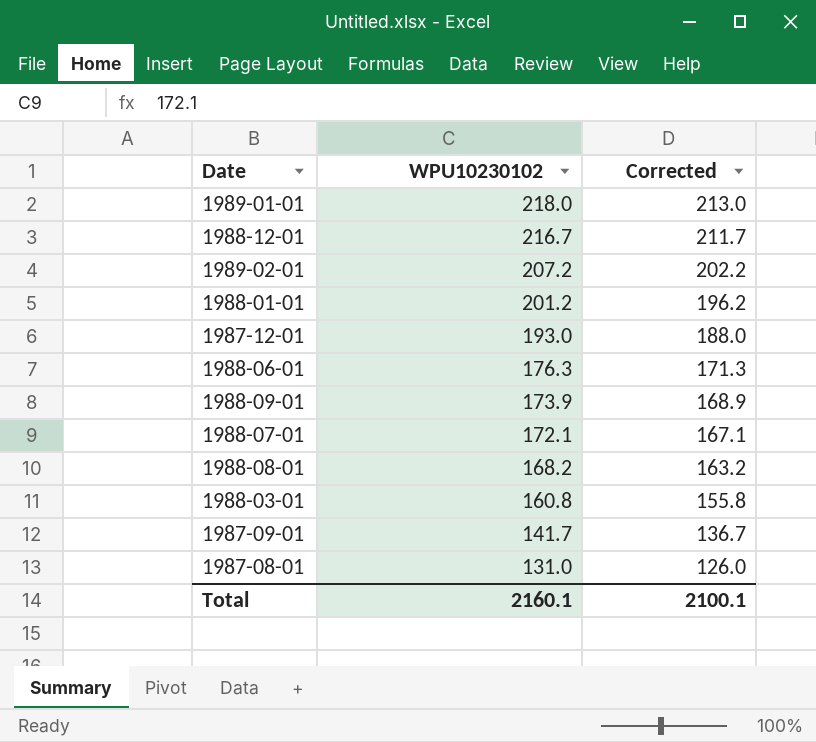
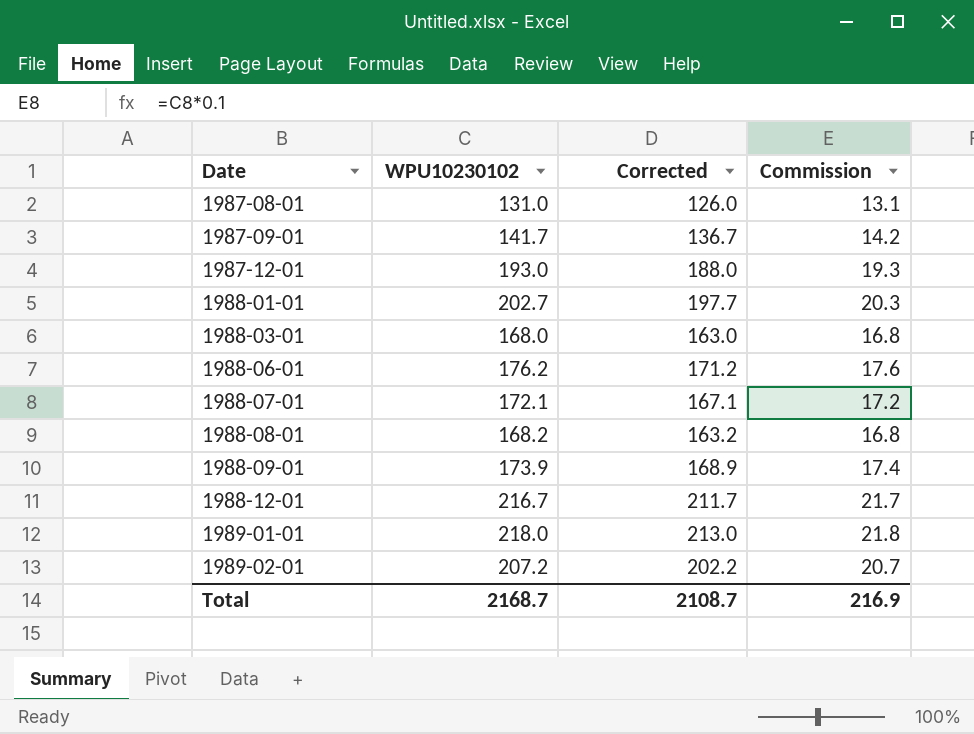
row order: WPU10230102 descending -> Date ascending
column Commission | formula: none -> [WPU10230102] * 0.1
1988-01-01 | WPU10230102: 201.2 -> 202.7
1988-01-01 | Corrected: 196.2 -> 197.7
1988-03-01 | WPU10230102: 160.8 -> 168.0
1988-03-01 | Corrected: 155.8 -> 163.0
1988-06-01 | WPU10230102: 176.3 -> 176.2
1988-06-01 | Corrected: 171.3 -> 171.2
Total | WPU10230102: 2160.1 -> 2168.7
Total | Corrected: 2100.1 -> 2108.7

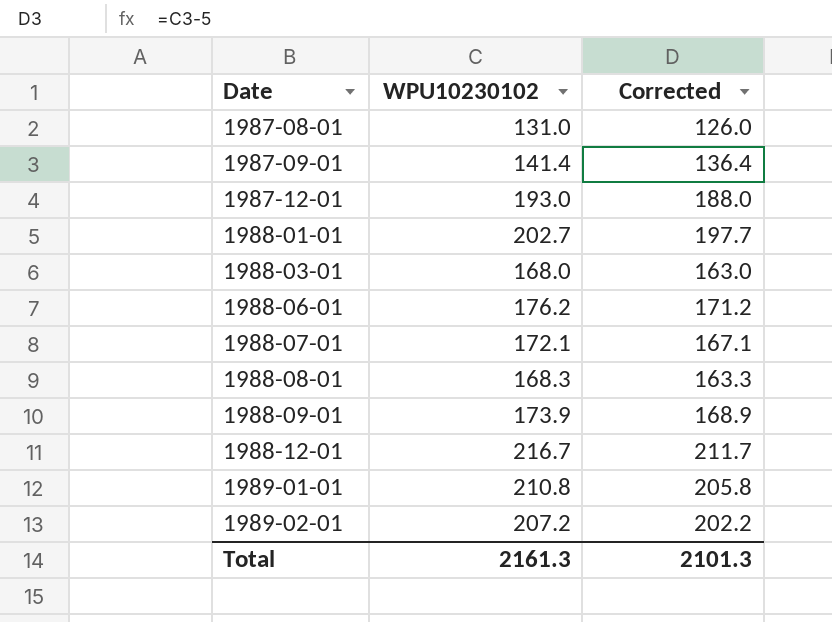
column Commission | formula: [WPU10230102] * 0.1 -> none
1987-09-01 | WPU10230102: 141.7 -> 141.4
1987-09-01 | Corrected: 136.7 -> 136.4
1988-08-01 | WPU10230102: 168.2 -> 168.3
1988-08-01 | Corrected: 163.2 -> 163.3
1989-01-01 | WPU10230102: 218.0 -> 210.8
1989-01-01 | Corrected: 213.0 -> 205.8
Total | WPU10230102: 2168.7 -> 2161.3
Total | Corrected: 2108.7 -> 2101.3

